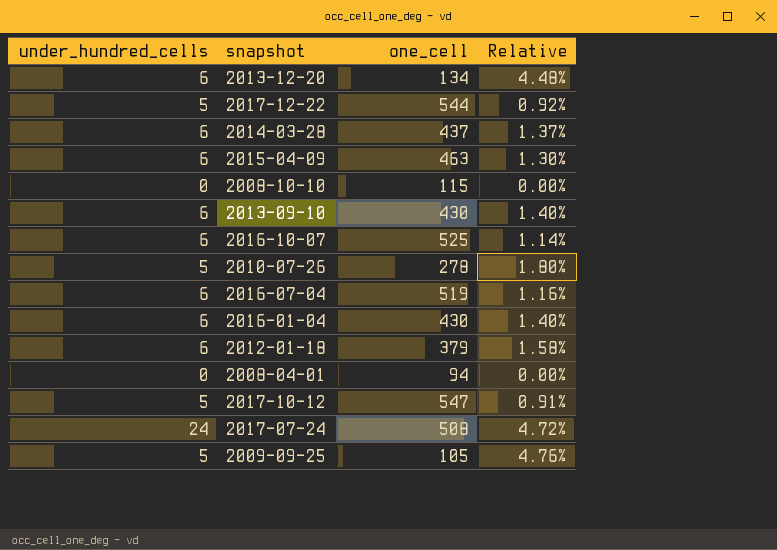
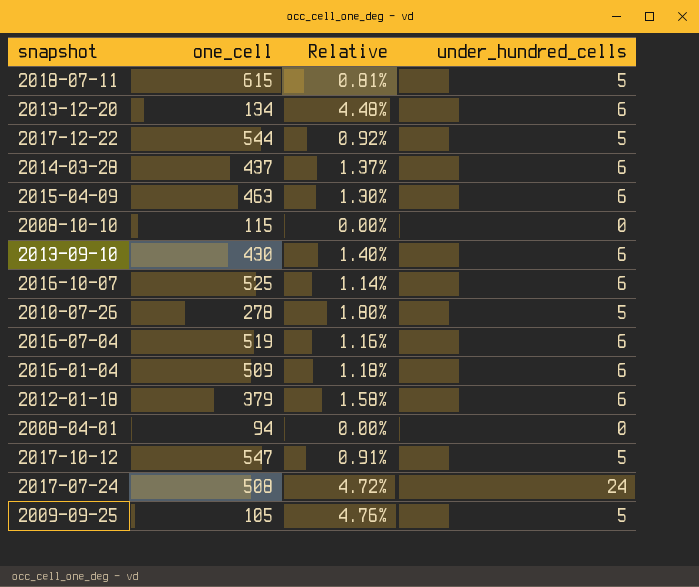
column under_hundred_cells | position: 1 -> 4
row 2018-07-11: none -> 615 | 0.81% | 5
2016-01-04 | one_cell: 430 -> 509
2016-01-04 | Relative: 1.40% -> 1.18%

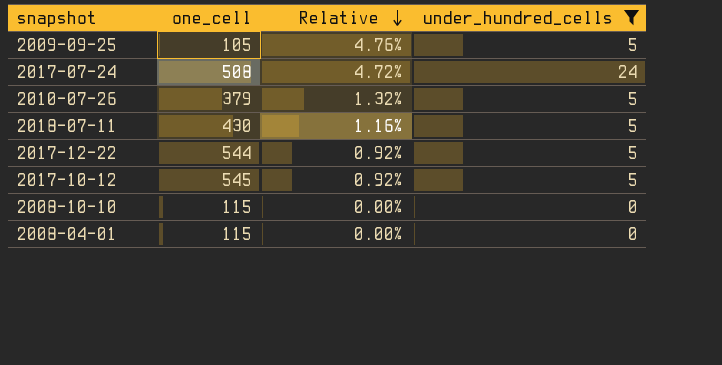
filter: none -> under_hundred_cells != 6
row order: none -> Relative descending
2010-07-26 | one_cell: 278 -> 379
2010-07-26 | Relative: 1.80% -> 1.32%
2018-07-11 | one_cell: 615 -> 430
2018-07-11 | Relative: 0.81% -> 1.16%
2017-10-12 | one_cell: 547 -> 545
2017-10-12 | Relative: 0.91% -> 0.92%
2008-04-01 | one_cell: 94 -> 115

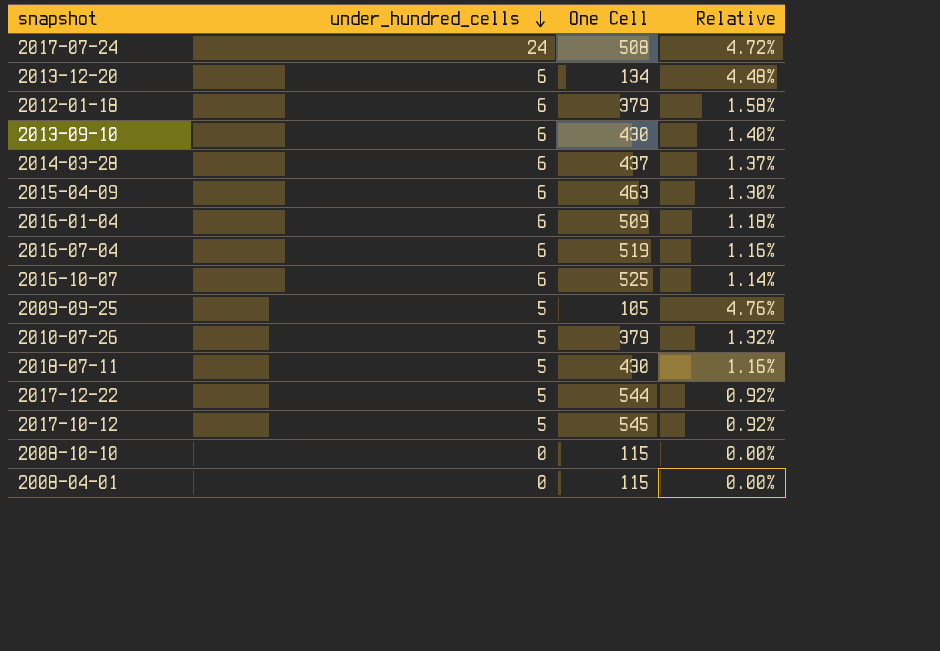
filter: under_hundred_cells != 6 -> none
row order: Relative descending -> under_hundred_cells descending
column under_hundred_cells | position: 4 -> 2
column name: one_cell -> One Cell

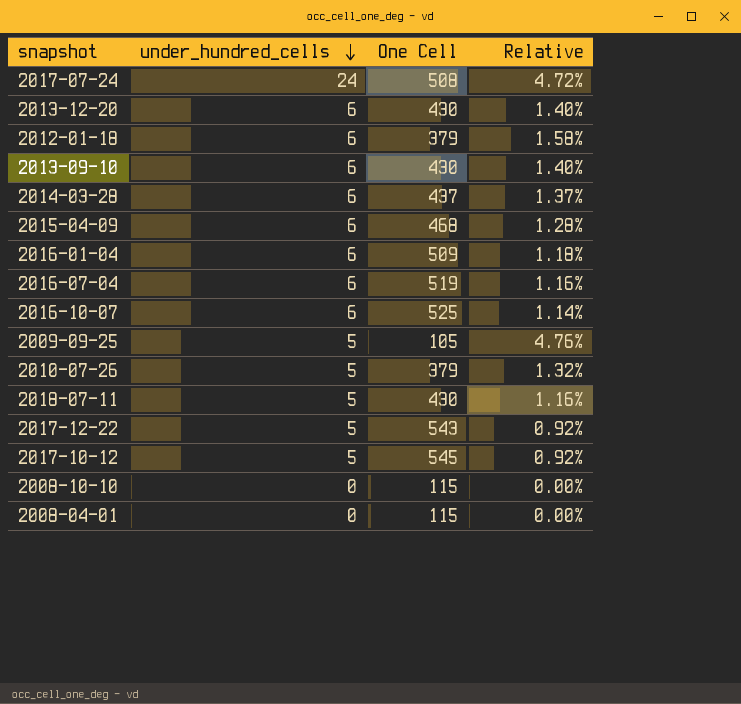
2013-12-20 | One Cell: 134 -> 430
2013-12-20 | Relative: 4.48% -> 1.40%
2015-04-09 | One Cell: 463 -> 468
2015-04-09 | Relative: 1.30% -> 1.28%
2017-12-22 | One Cell: 544 -> 543

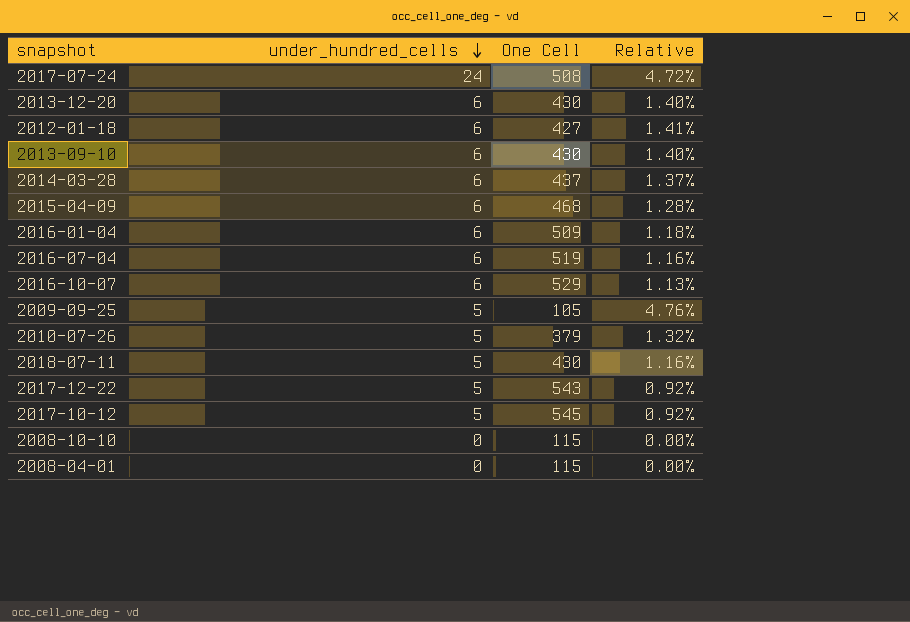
2012-01-18 | One Cell: 379 -> 427
2012-01-18 | Relative: 1.58% -> 1.41%
2016-10-07 | One Cell: 525 -> 529
2016-10-07 | Relative: 1.14% -> 1.13%

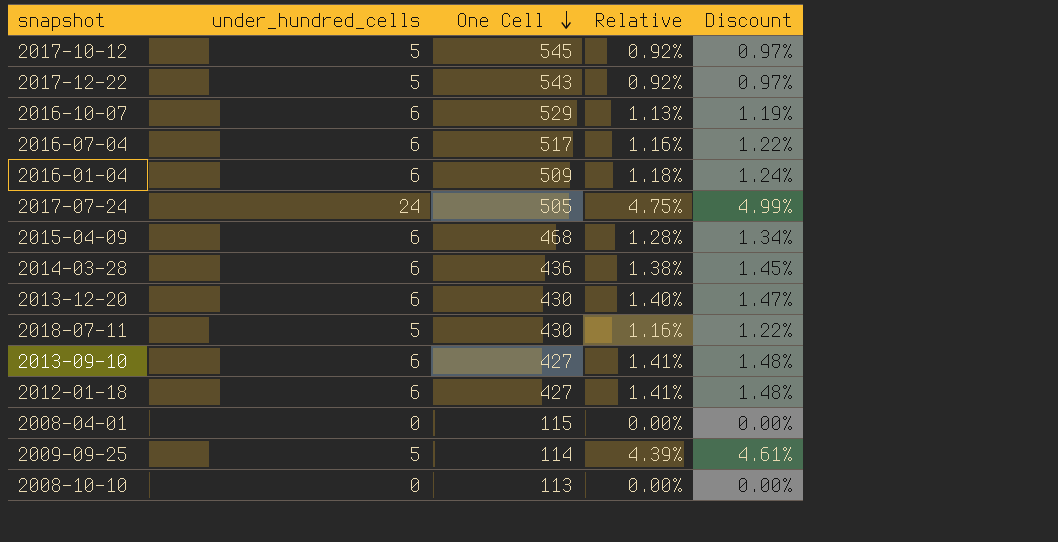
row order: under_hundred_cells descending -> One Cell descending
column Discount | formula: none -> [Relative] * 1.05
row 2010-07-26: 5 | 379 | 1.32% -> none
2016-07-04 | One Cell: 519 -> 517
2017-07-24 | One Cell: 508 -> 505
2017-07-24 | Relative: 4.72% -> 4.75%
2014-03-28 | One Cell: 437 -> 436
2014-03-28 | Relative: 1.37% -> 1.38%
2013-09-10 | One Cell: 430 -> 427
2013-09-10 | Relative: 1.40% -> 1.41%
2009-09-25 | One Cell: 105 -> 114
2009-09-25 | Relative: 4.76% -> 4.39%
2008-10-10 | One Cell: 115 -> 113

